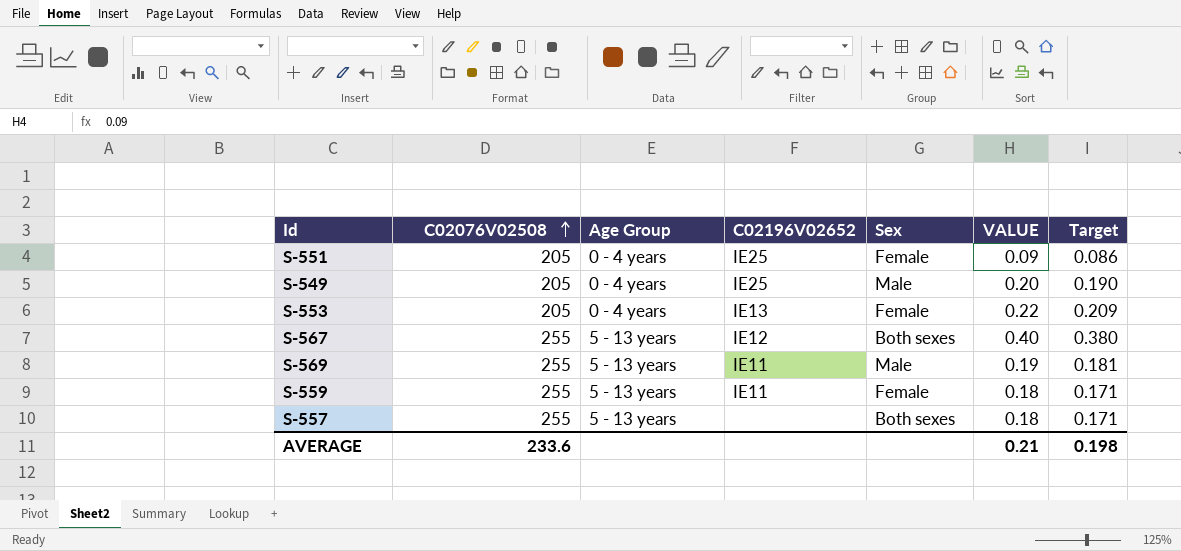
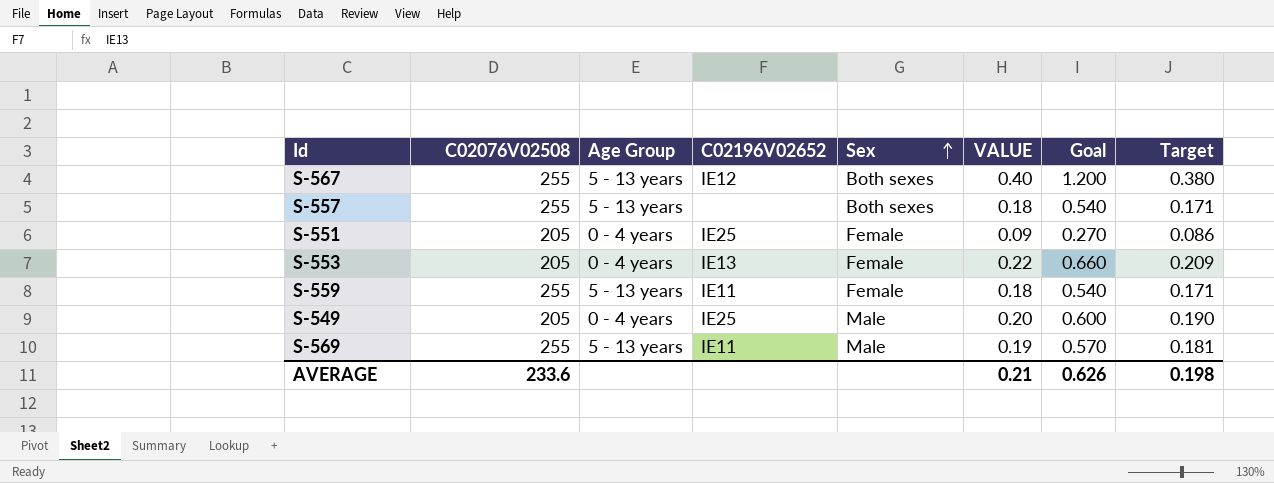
row order: C02076V02508 ascending -> Sex ascending
column Goal | formula: none -> [VALUE] * 3

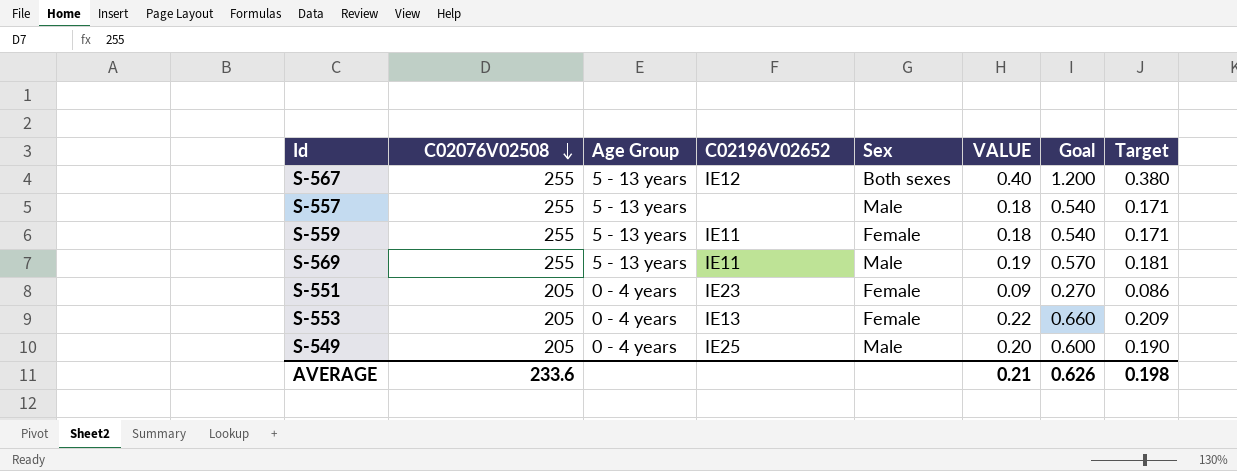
row order: Sex ascending -> C02076V02508 descending
S-557 | Sex: Both sexes -> Male
S-551 | C02196V02652: IE25 -> IE23

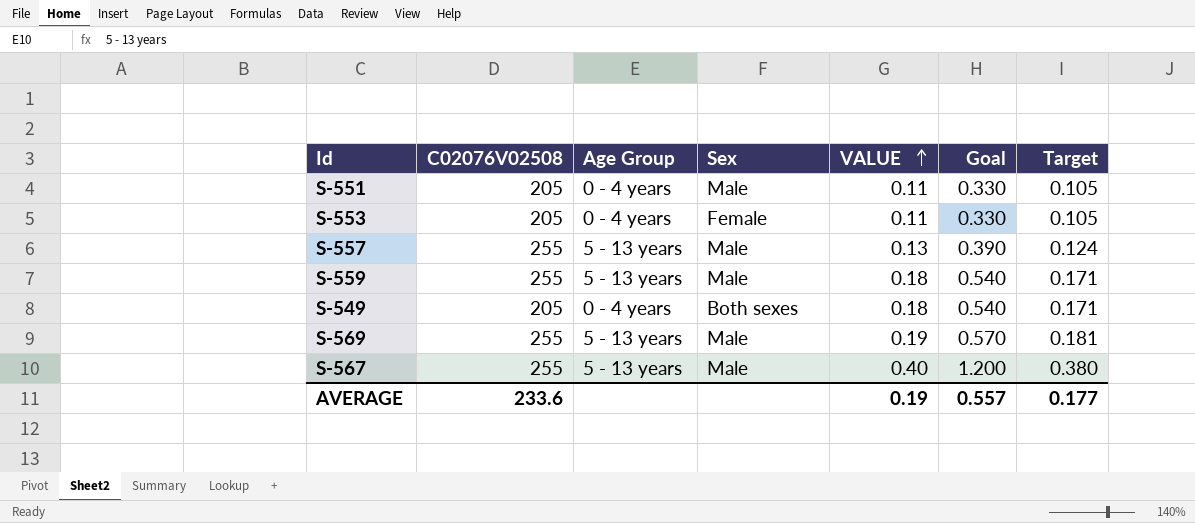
row order: C02076V02508 descending -> VALUE ascending
column C02196V02652 | position: 4 -> none
S-551 | Sex: Female -> Male
S-551 | VALUE: 0.09 -> 0.11
S-551 | Goal: 0.270 -> 0.330
S-551 | Target: 0.086 -> 0.105
S-553 | VALUE: 0.22 -> 0.11
S-553 | Goal: 0.660 -> 0.330
S-553 | Target: 0.209 -> 0.105
S-557 | VALUE: 0.18 -> 0.13
S-557 | Goal: 0.540 -> 0.390
S-557 | Target: 0.171 -> 0.124
S-559 | Sex: Female -> Male
S-549 | Sex: Male -> Both sexes
S-549 | VALUE: 0.20 -> 0.18
S-549 | Goal: 0.600 -> 0.540
S-549 | Target: 0.190 -> 0.171
S-567 | Sex: Both sexes -> Male
AVERAGE | VALUE: 0.21 -> 0.19
AVERAGE | Goal: 0.626 -> 0.557
AVERAGE | Target: 0.198 -> 0.177

